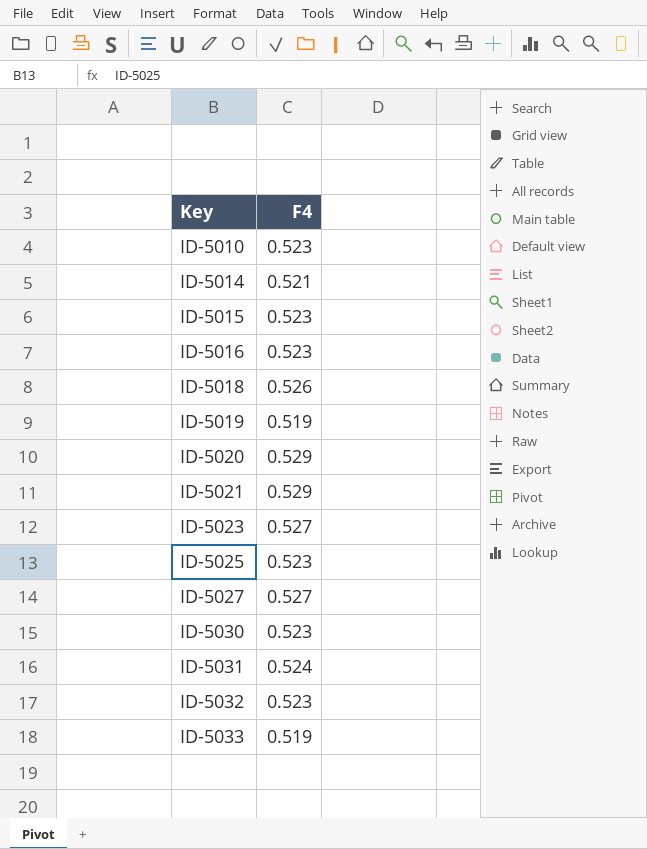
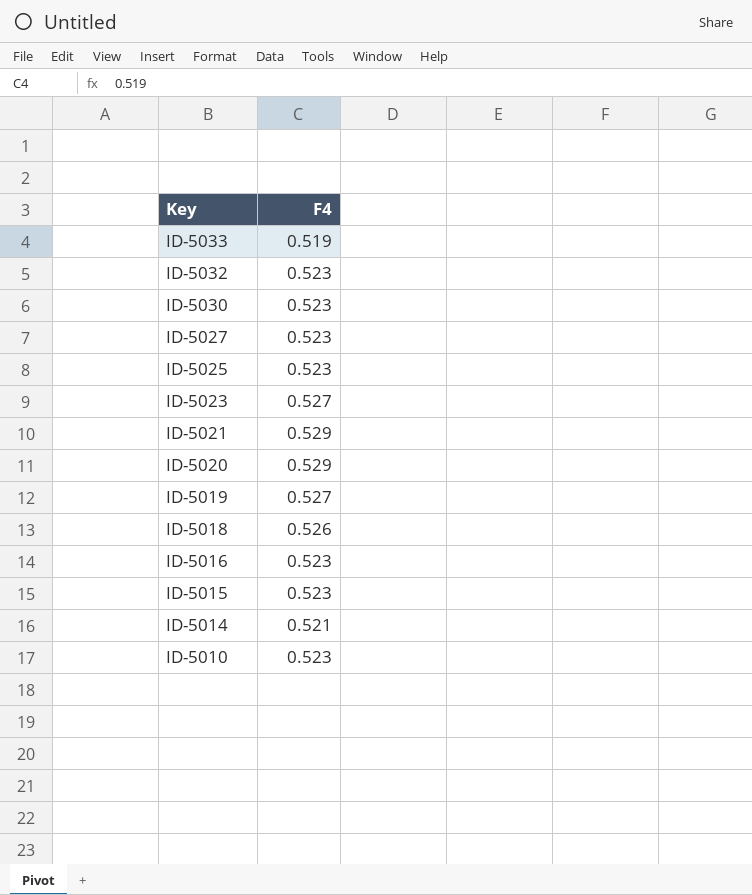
row order: Key ascending -> Key descending
row ID-5031: 0.524 -> none
ID-5027 | F4: 0.527 -> 0.523
ID-5019 | F4: 0.519 -> 0.527

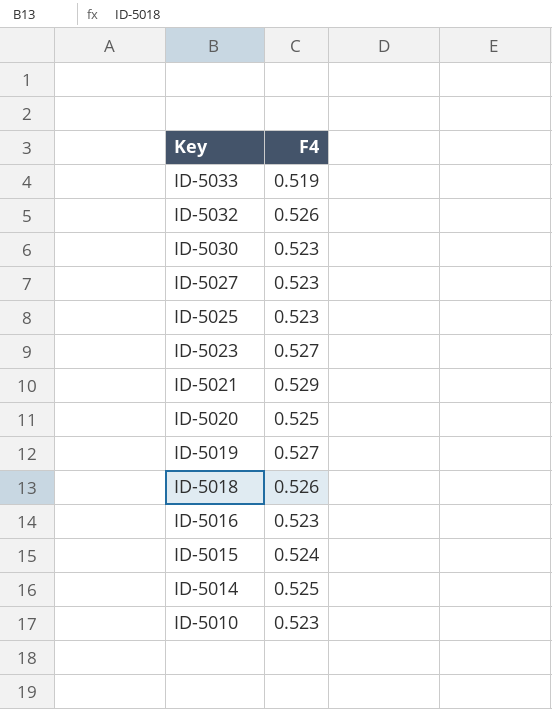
ID-5032 | F4: 0.523 -> 0.526
ID-5020 | F4: 0.529 -> 0.525
ID-5015 | F4: 0.523 -> 0.524
ID-5014 | F4: 0.521 -> 0.525

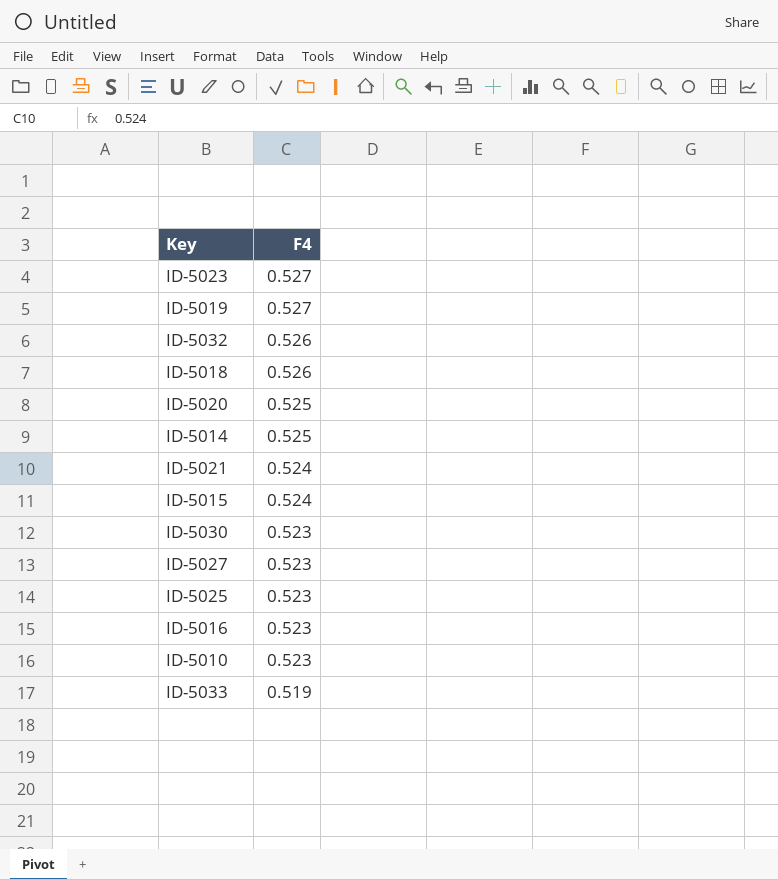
row order: Key descending -> F4 descending
ID-5021 | F4: 0.529 -> 0.524

